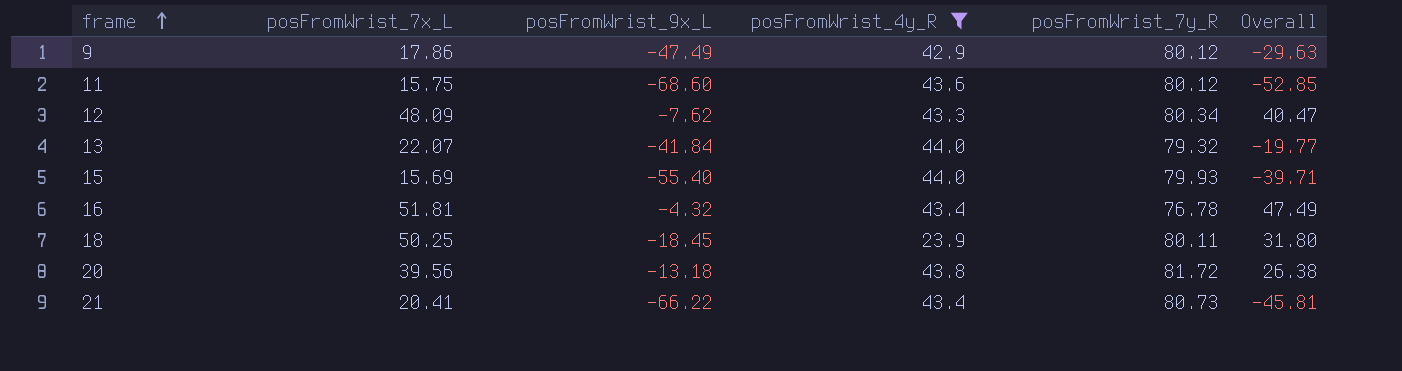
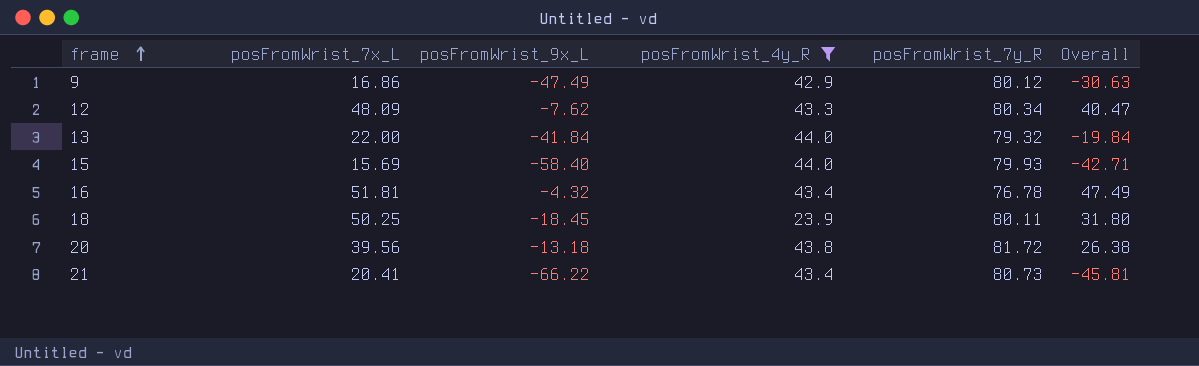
row 11: 15.75 | -68.60 | 43.6 | 80.12 | -52.85 -> none
9 | posFromWrist_7x_L: 17.86 -> 16.86
9 | Overall: -29.63 -> -30.63
13 | posFromWrist_7x_L: 22.07 -> 22.00
13 | Overall: -19.77 -> -19.84
15 | posFromWrist_9x_L: -55.40 -> -58.40
15 | Overall: -39.71 -> -42.71

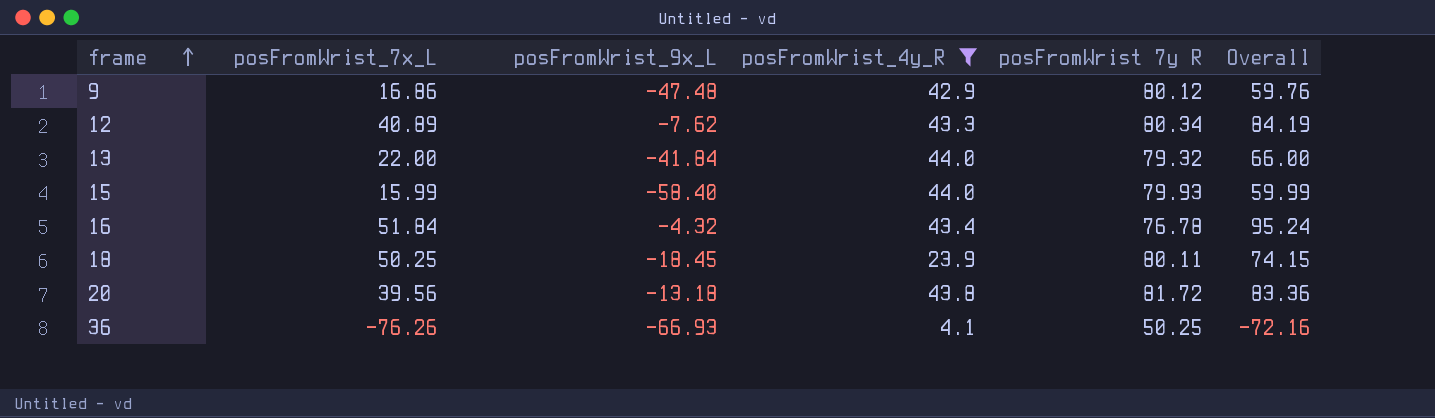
column name: posFromWrist_7y_R -> posFromWrist 7y R
column Overall | formula: [posFromWrist_7x_L] + [posFromWrist_9x_L] -> [posFromWrist_7x_L] + [posFromWrist_4y_R]
row 21: 20.41 | -66.22 | 43.4 | 80.73 | -45.81 -> none
9 | posFromWrist_9x_L: -47.49 -> -47.48
12 | posFromWrist_7x_L: 48.09 -> 40.89
15 | posFromWrist_7x_L: 15.69 -> 15.99
16 | posFromWrist_7x_L: 51.81 -> 51.84
row 36: none -> -76.26 | -66.93 | 4.1 | 50.25 | -72.16

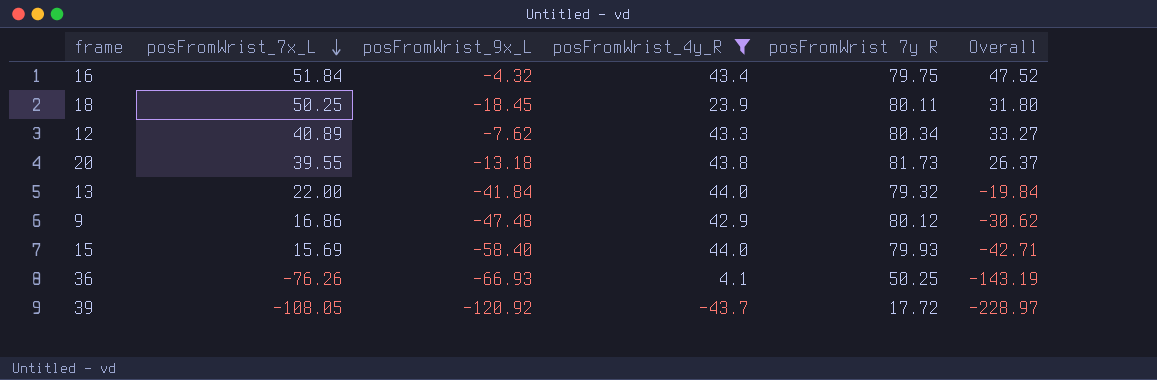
row order: frame ascending -> posFromWrist_7x_L descending
column Overall | formula: [posFromWrist_7x_L] + [posFromWrist_4y_R] -> [posFromWrist_7x_L] + [posFromWrist_9x_L]
16 | posFromWrist 7y R: 76.78 -> 79.75
20 | posFromWrist_7x_L: 39.56 -> 39.55
20 | posFromWrist 7y R: 81.72 -> 81.73
15 | posFromWrist_7x_L: 15.99 -> 15.69
row 39: none -> -108.05 | -120.92 | -43.7 | 17.72 | -228.97

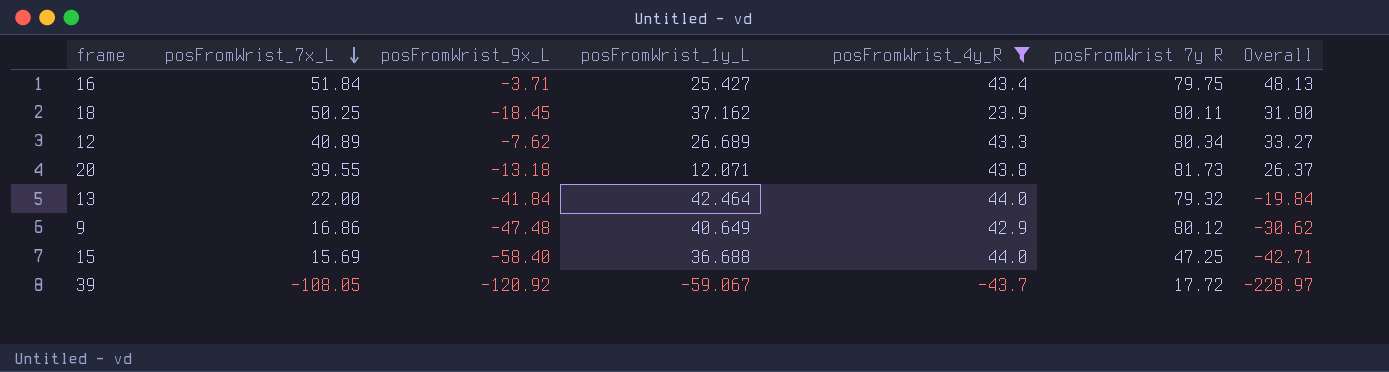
column posFromWrist_1y_L | position: none -> 4
row 36: -76.26 | -66.93 | 4.1 | 50.25 | -143.19 -> none
16 | posFromWrist_9x_L: -4.32 -> -3.71
16 | Overall: 47.52 -> 48.13
15 | posFromWrist 7y R: 79.93 -> 47.25

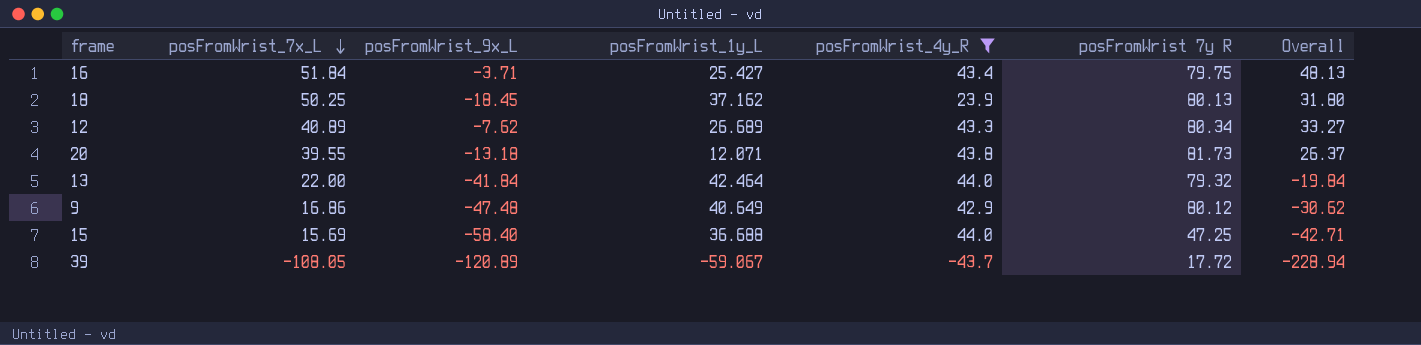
18 | posFromWrist 7y R: 80.11 -> 80.13
39 | posFromWrist_9x_L: -120.92 -> -120.89
39 | Overall: -228.97 -> -228.94

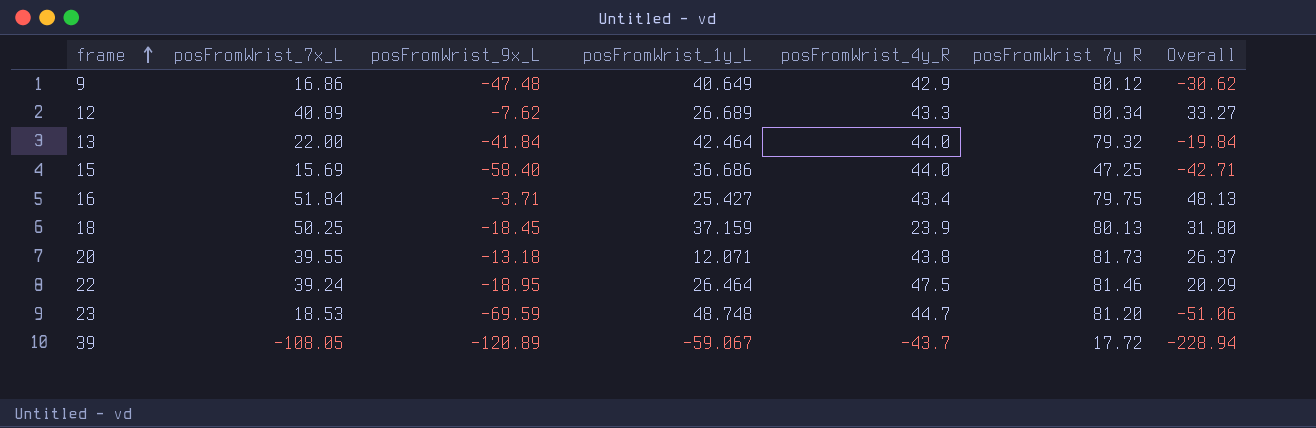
filter: posFromWrist_4y_R <= 44.0 -> none
row order: posFromWrist_7x_L descending -> frame ascending
15 | posFromWrist_1y_L: 36.688 -> 36.686
18 | posFromWrist_1y_L: 37.162 -> 37.159

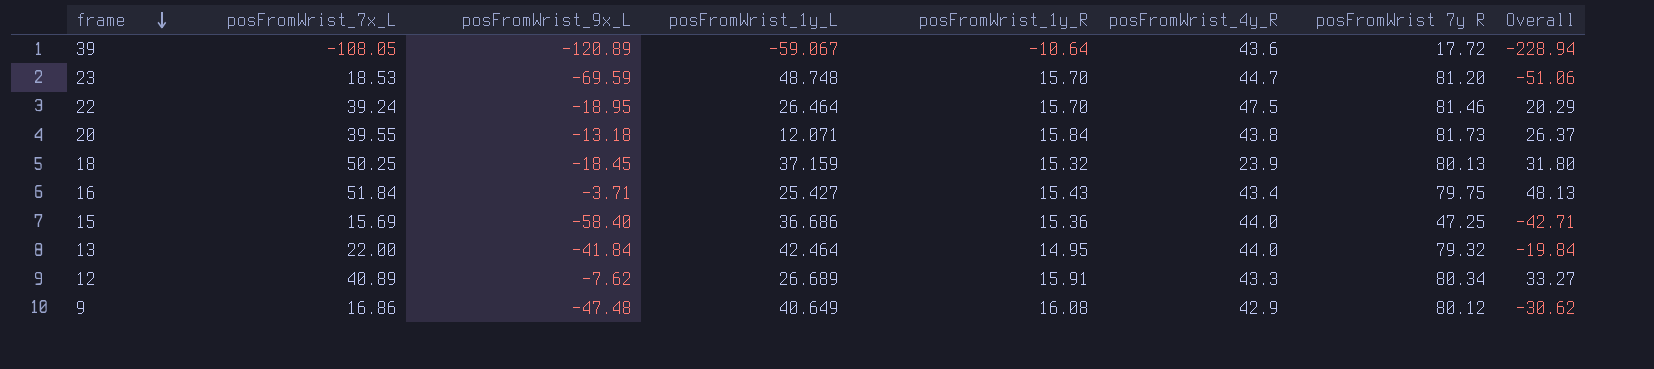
row order: frame ascending -> frame descending
column posFromWrist_1y_R | position: none -> 5
39 | posFromWrist_4y_R: -43.7 -> 43.6

